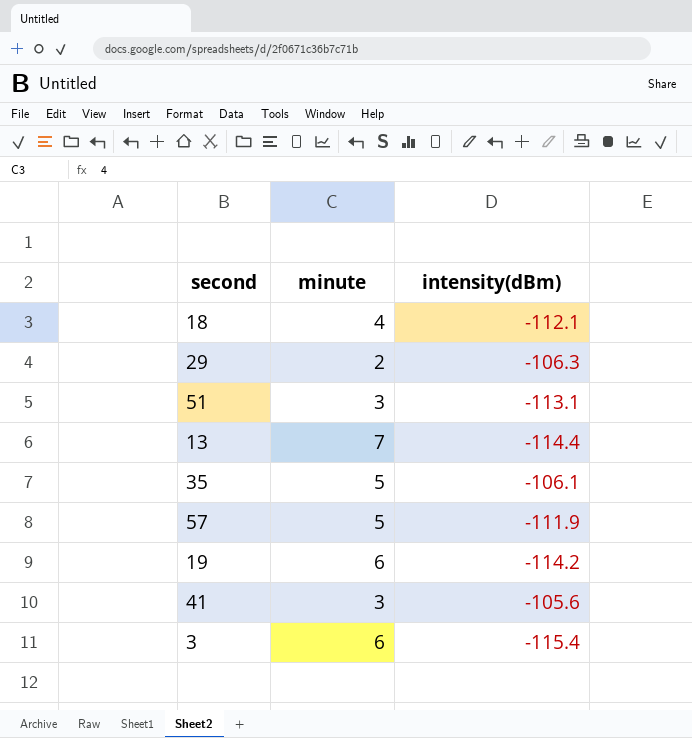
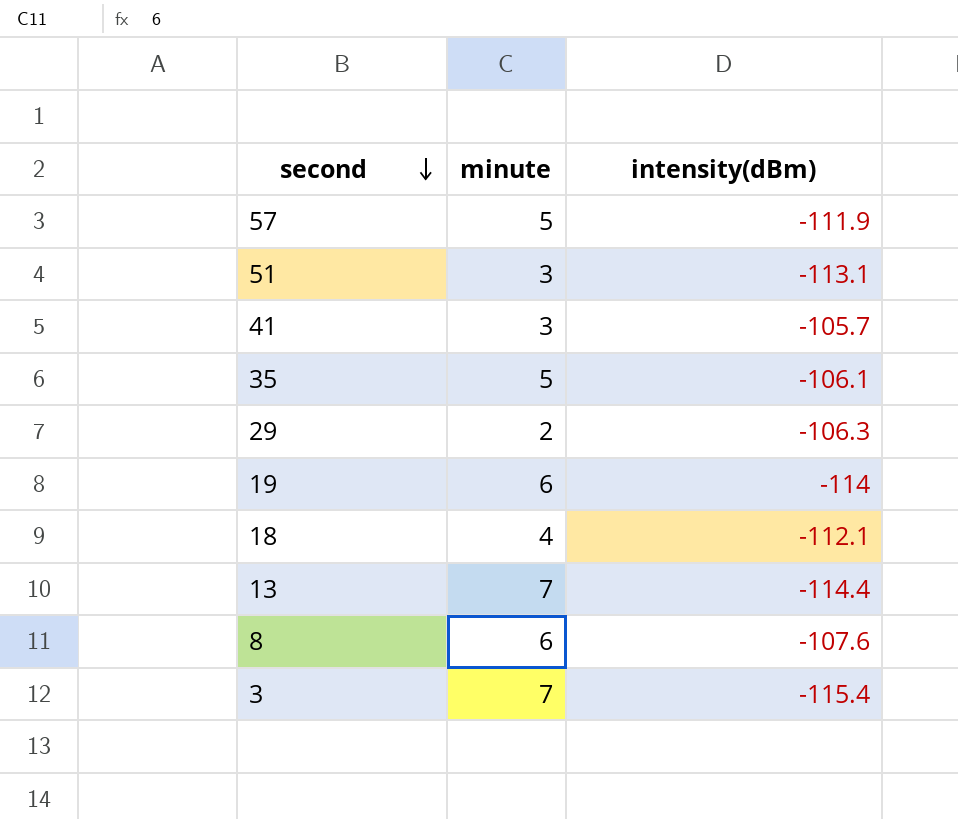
row order: none -> second descending
41 | intensity(dBm): -105.6 -> -105.7
19 | intensity(dBm): -114.2 -> -114
row 8: none -> 6 | -107.6
3 | minute: 6 -> 7

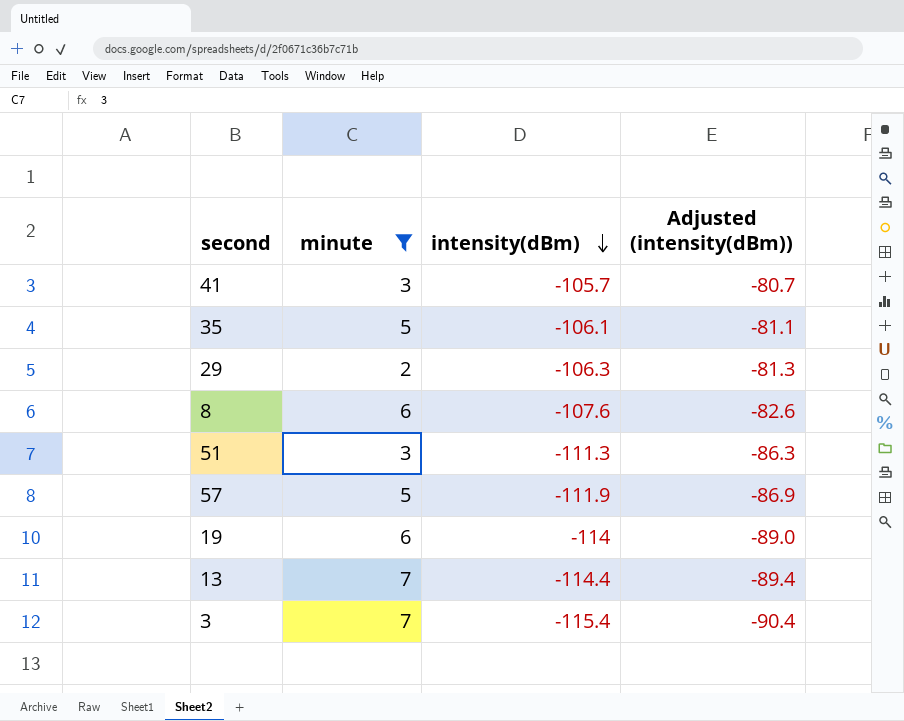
filter: none -> minute != 4
row order: second descending -> intensity(dBm) descending
column Adjusted (intensity(dBm)) | formula: none -> [intensity(dBm)] + 25
51 | intensity(dBm): -113.1 -> -111.3

